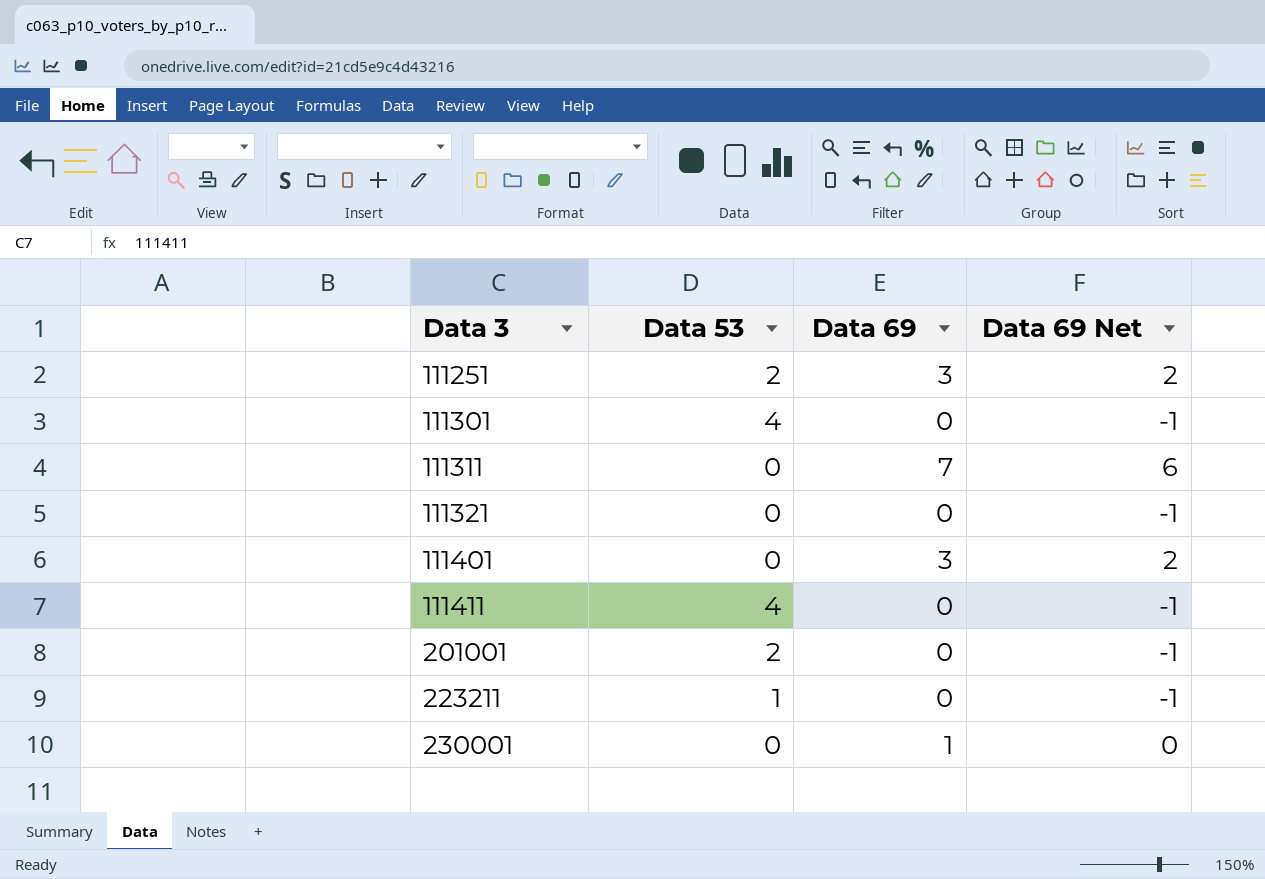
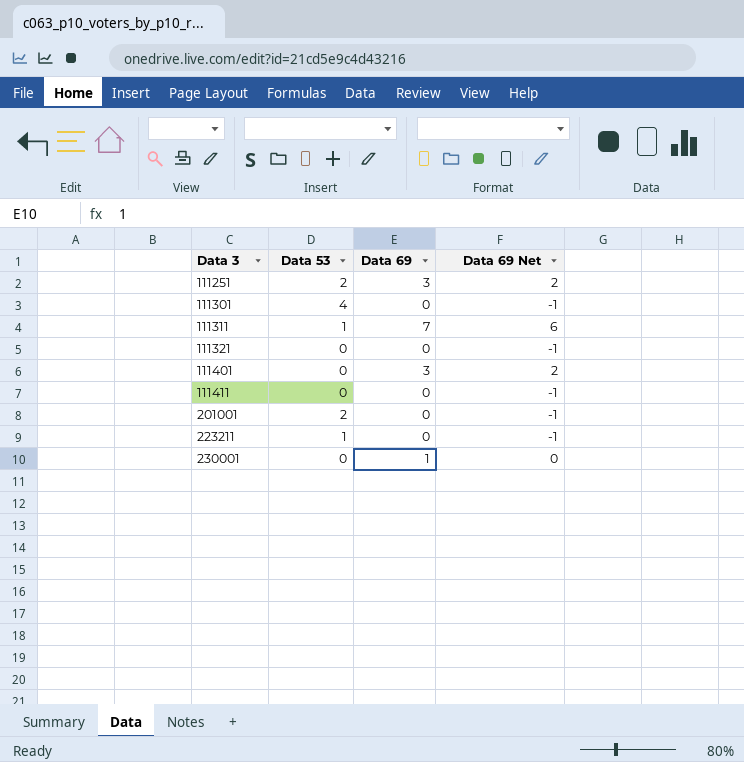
111311 | Data 53: 0 -> 1
111411 | Data 53: 4 -> 0

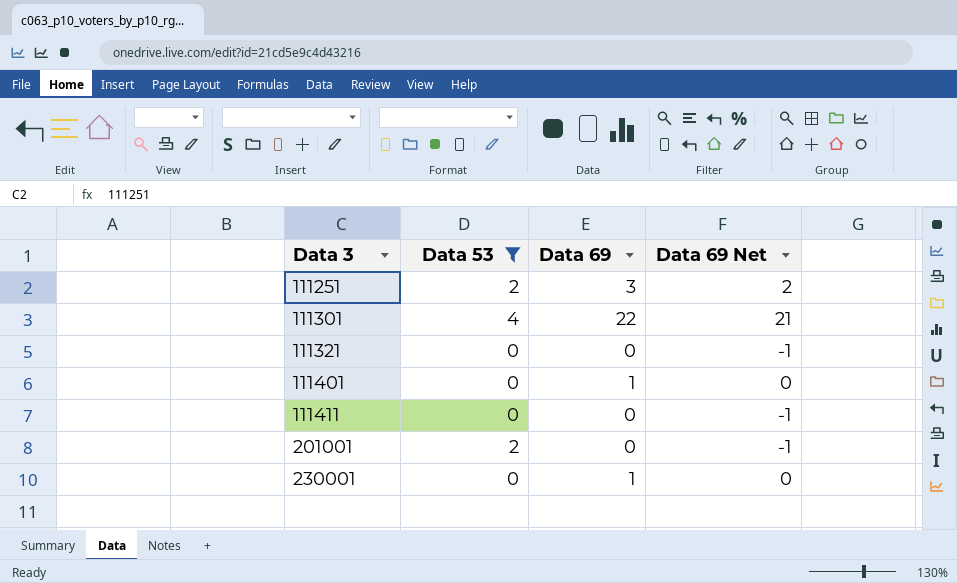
filter: none -> Data 53 != 1
111301 | Data 69: 0 -> 22
111301 | Data 69 Net: -1 -> 21
111401 | Data 69: 3 -> 1
111401 | Data 69 Net: 2 -> 0

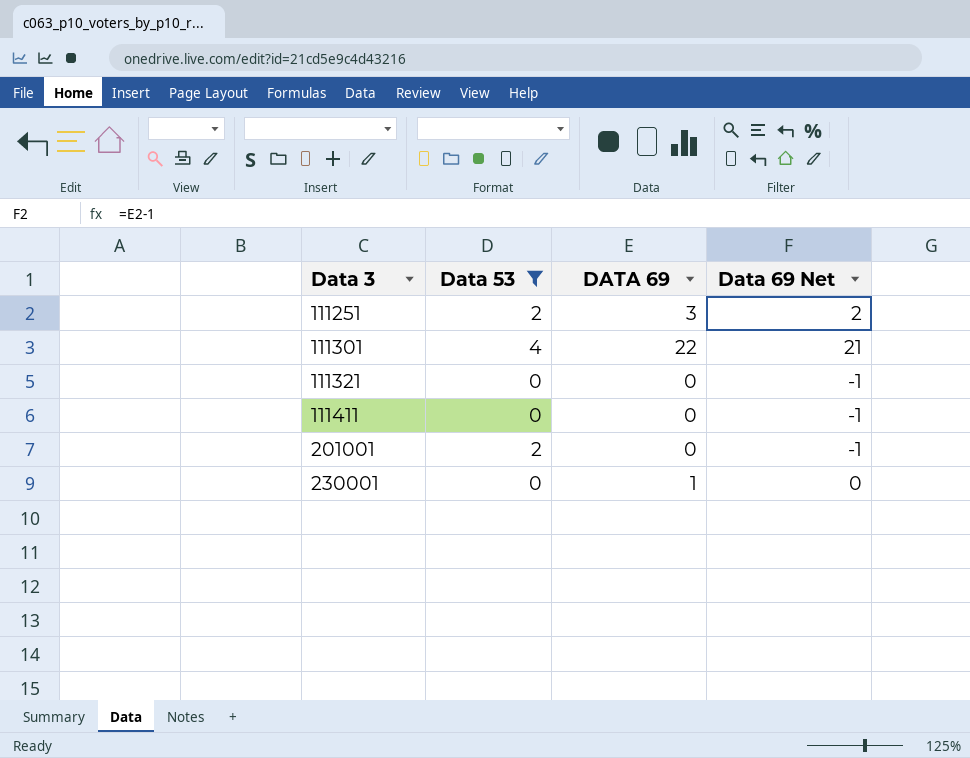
column name: Data 69 -> DATA 69
row 111401: 0 | 1 | 0 -> none

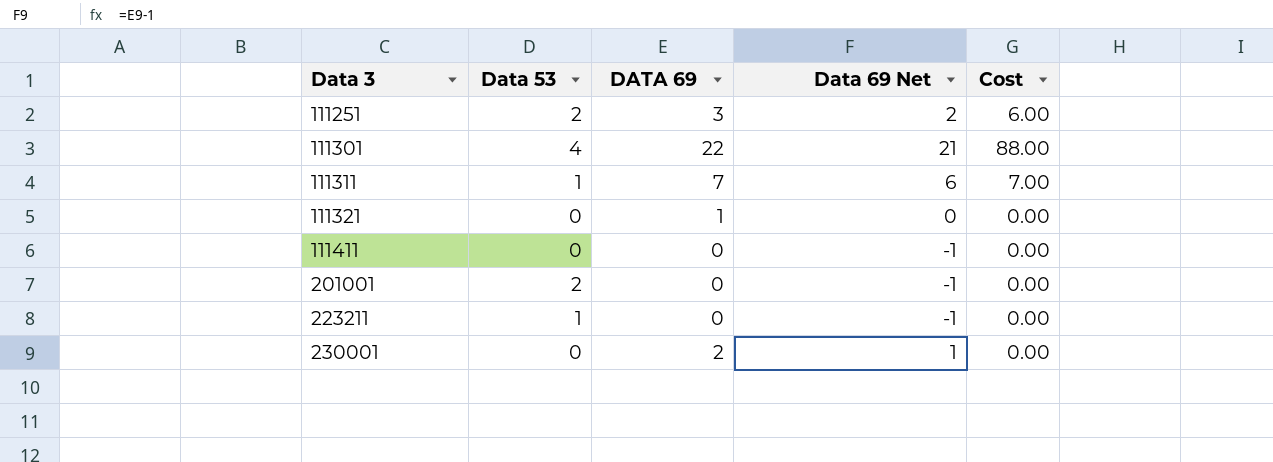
filter: Data 53 != 1 -> none
column Cost | formula: none -> [Data 53] * [DATA 69]
111321 | DATA 69: 0 -> 1
111321 | Data 69 Net: -1 -> 0
230001 | DATA 69: 1 -> 2
230001 | Data 69 Net: 0 -> 1

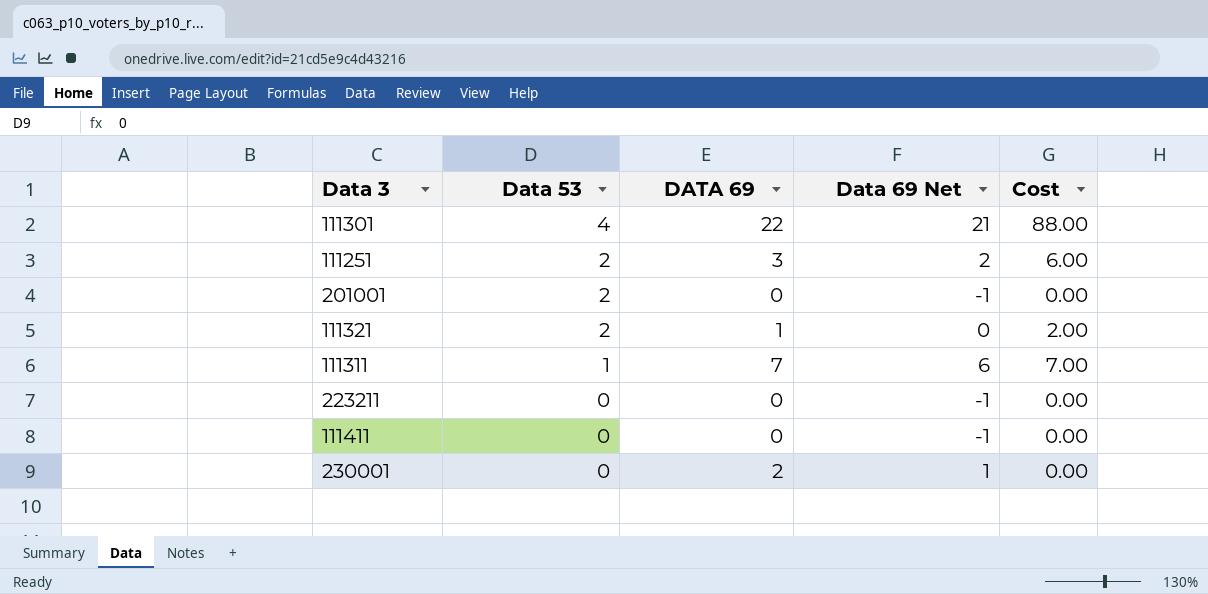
row order: Data 3 ascending -> Data 53 descending
111321 | Data 53: 0 -> 2
111321 | Cost: 0.00 -> 2.00
223211 | Data 53: 1 -> 0

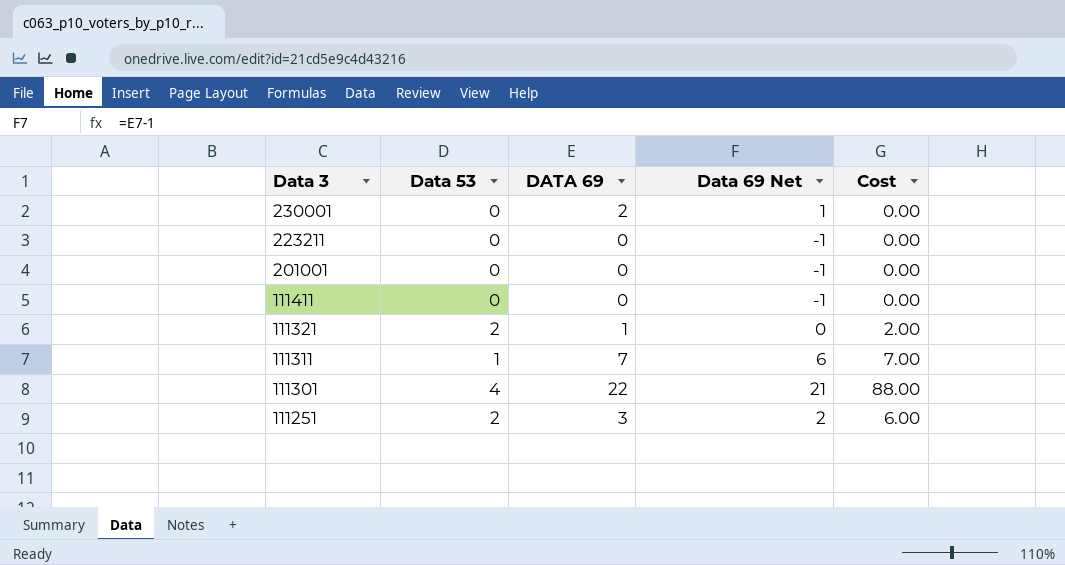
row order: Data 53 descending -> Data 3 descending
201001 | Data 53: 2 -> 0

